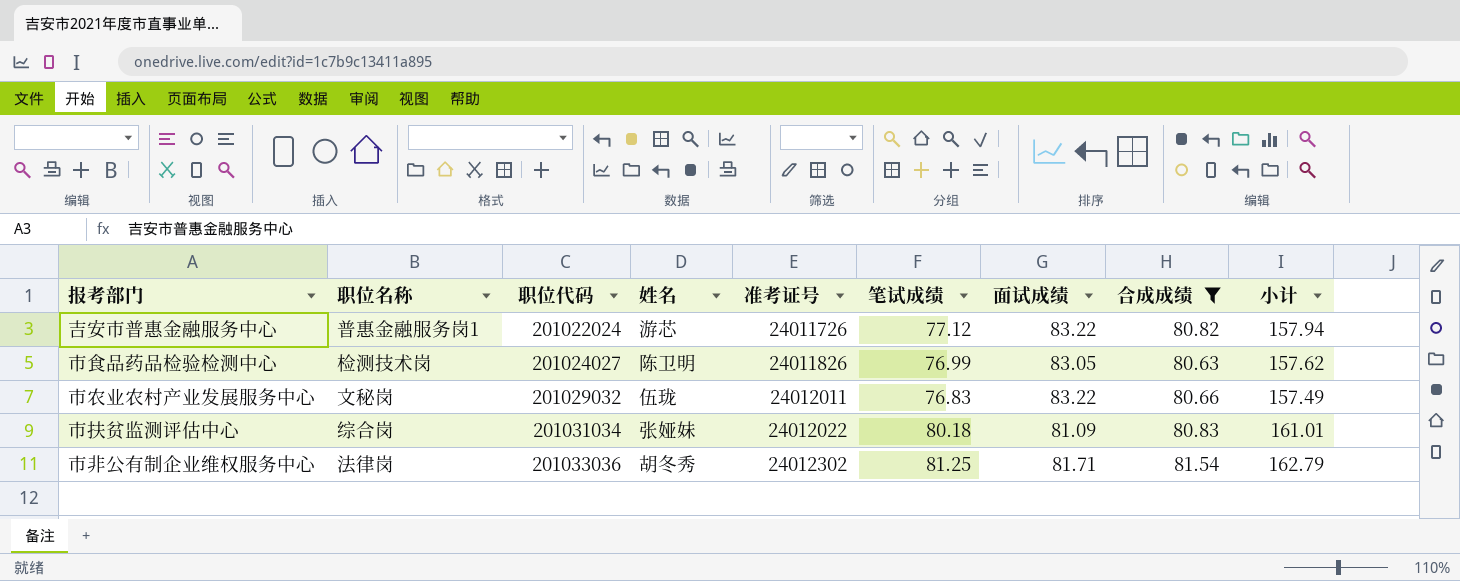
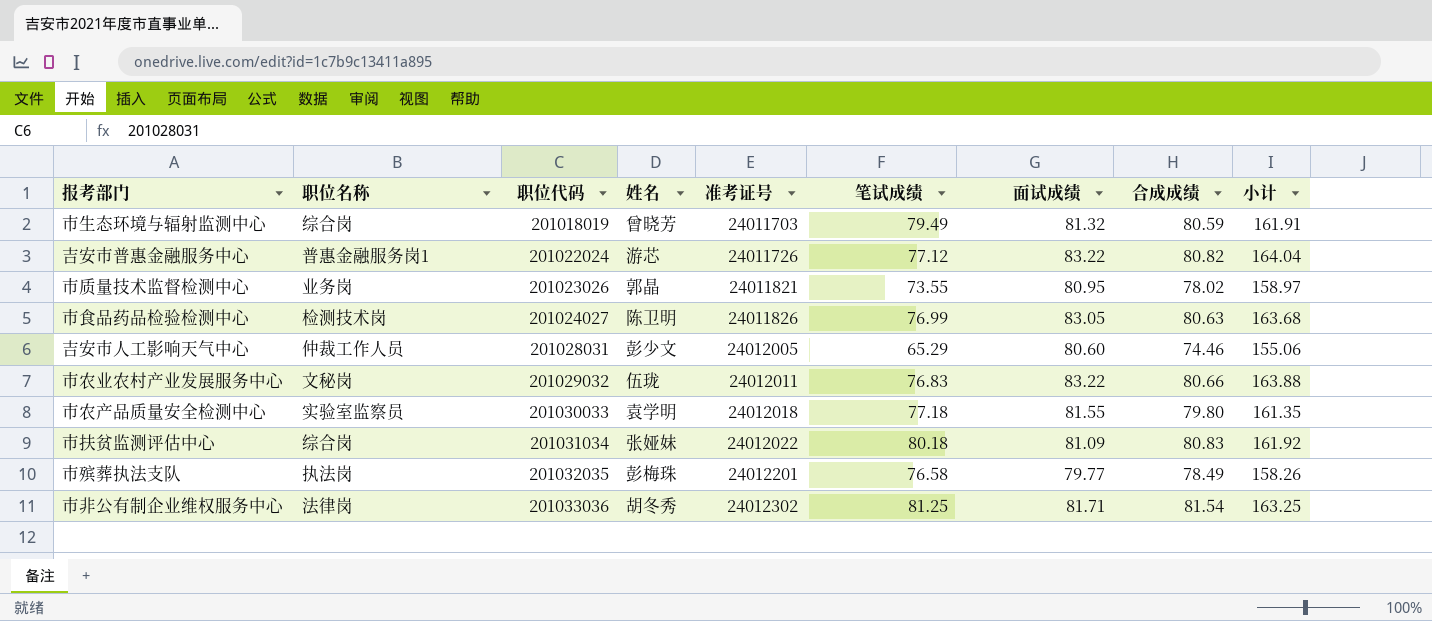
filter: 合成成绩 >= 80.63 -> none
column 小计 | formula: [笔试成绩] + [合成成绩] -> [面试成绩] + [合成成绩]

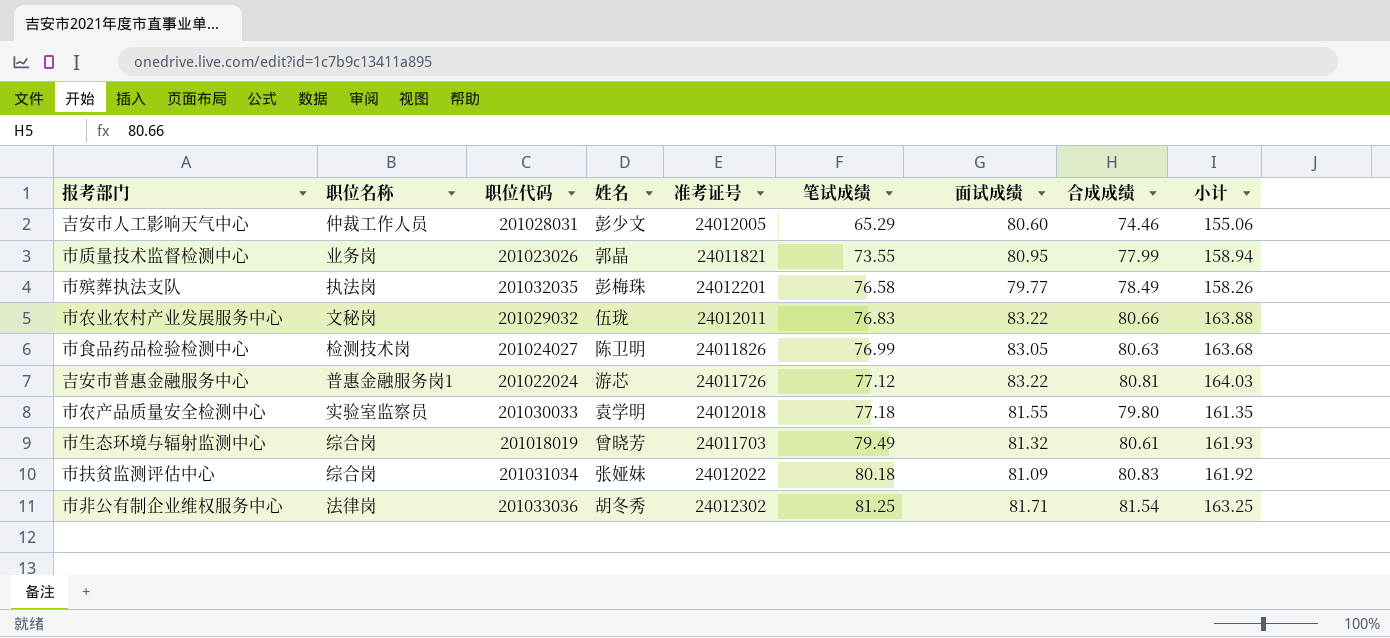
row order: 职位代码 ascending -> 笔试成绩 ascending
市质量技术监督检测中心 | 合成成绩: 78.02 -> 77.99
市质量技术监督检测中心 | 小计: 158.97 -> 158.94
吉安市普惠金融服务中心 | 合成成绩: 80.82 -> 80.81
吉安市普惠金融服务中心 | 小计: 164.04 -> 164.03
市生态环境与辐射监测中心 | 合成成绩: 80.59 -> 80.61
市生态环境与辐射监测中心 | 小计: 161.91 -> 161.93

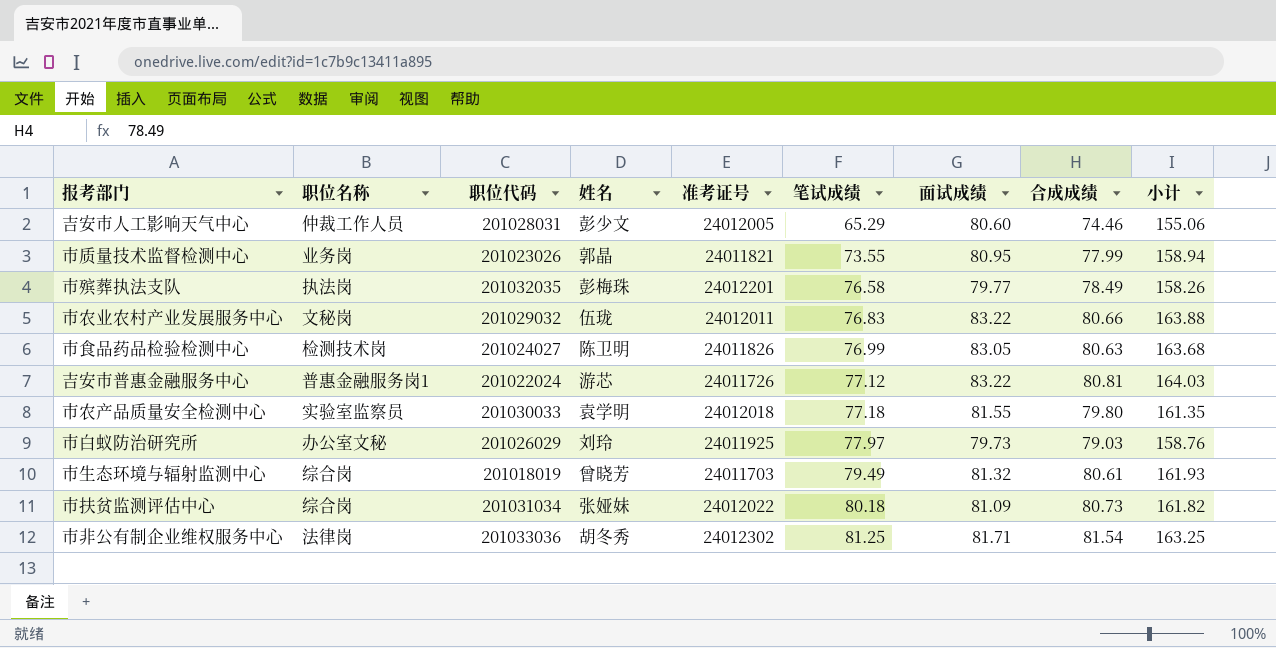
row 市白蚁防治研究所: none -> 办公室文秘 | 201026029 | 刘玲 | 24011925 | 77.97 | 79.73 | 79.03 | 158.76
市扶贫监测评估中心 | 合成成绩: 80.83 -> 80.73
市扶贫监测评估中心 | 小计: 161.92 -> 161.82

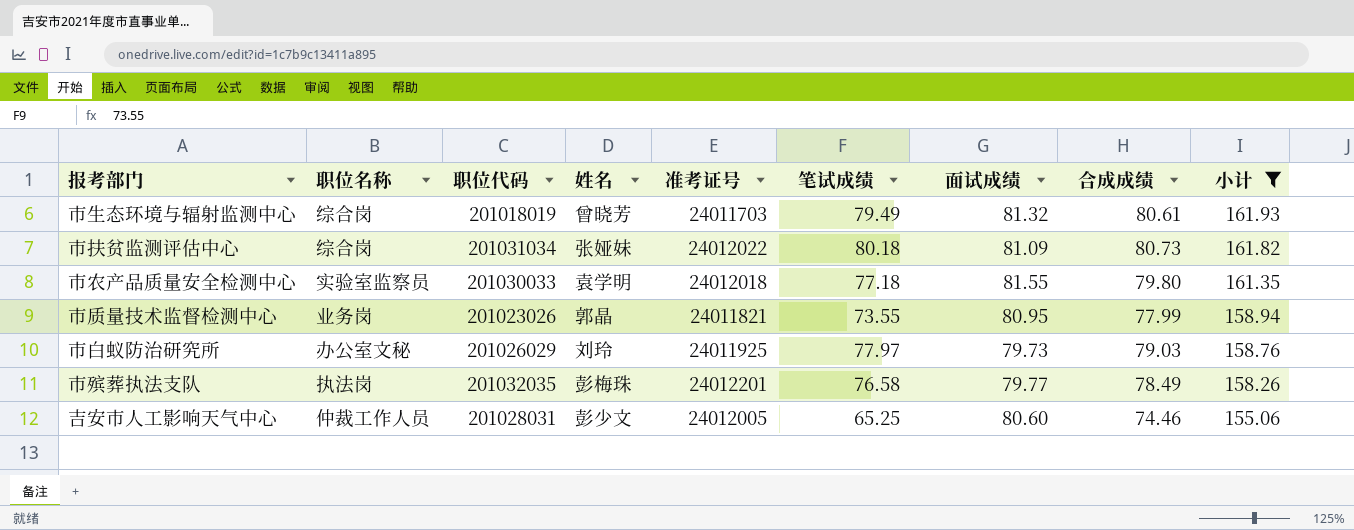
filter: none -> 小计 <= 161.93
row order: 笔试成绩 ascending -> 小计 descending
吉安市人工影响天气中心 | 笔试成绩: 65.29 -> 65.25

